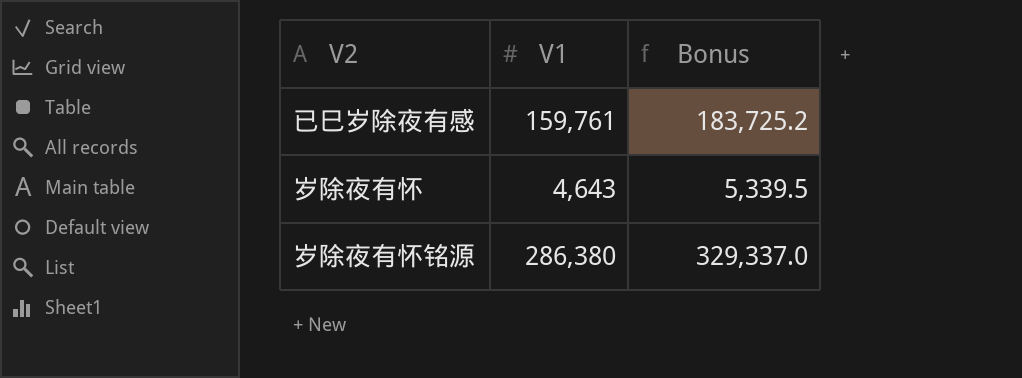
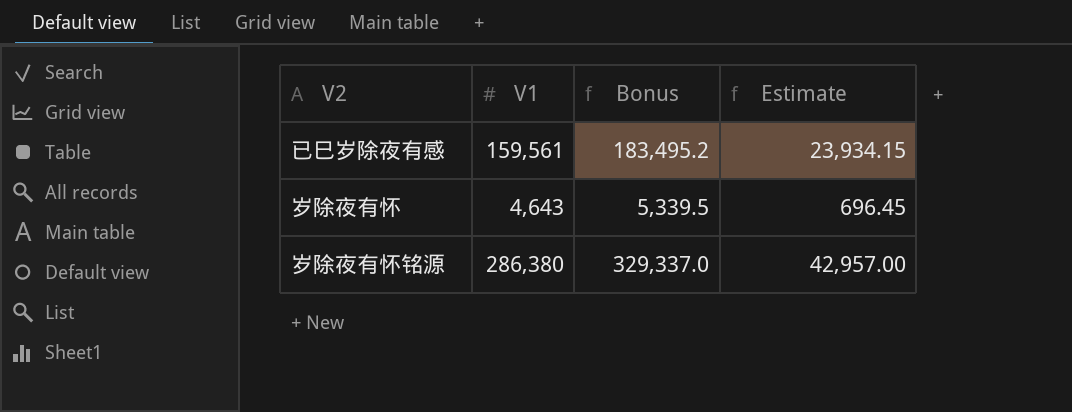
column Estimate | formula: none -> [V1] * 0.15
已巳岁除夜有感 | V1: 159,761 -> 159,561
已巳岁除夜有感 | Bonus: 183,725.2 -> 183,495.2

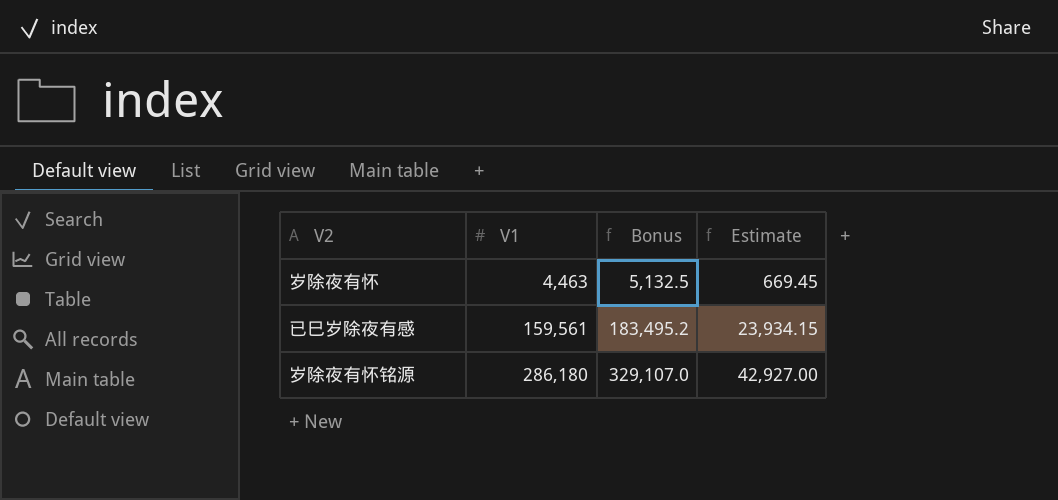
row order: none -> V1 ascending
岁除夜有怀 | V1: 4,643 -> 4,463
岁除夜有怀 | Bonus: 5,339.5 -> 5,132.5
岁除夜有怀 | Estimate: 696.45 -> 669.45
岁除夜有怀铭源 | V1: 286,380 -> 286,180
岁除夜有怀铭源 | Bonus: 329,337.0 -> 329,107.0
岁除夜有怀铭源 | Estimate: 42,957.00 -> 42,927.00

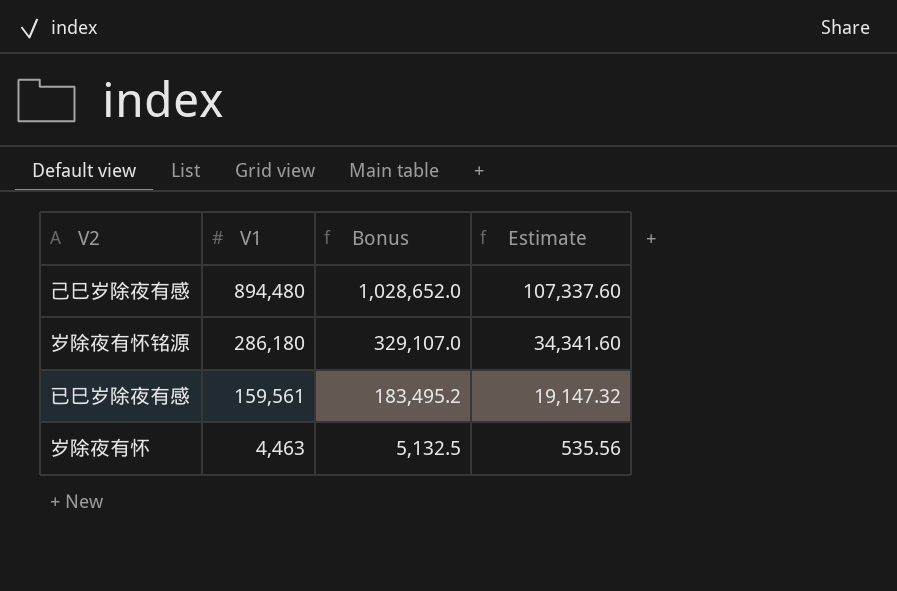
row order: V1 ascending -> V1 descending
column Estimate | formula: [V1] * 0.15 -> [V1] * 0.12
row 己巳岁除夜有感: none -> 894,480 | 1,028,652.0 | 107,337.60

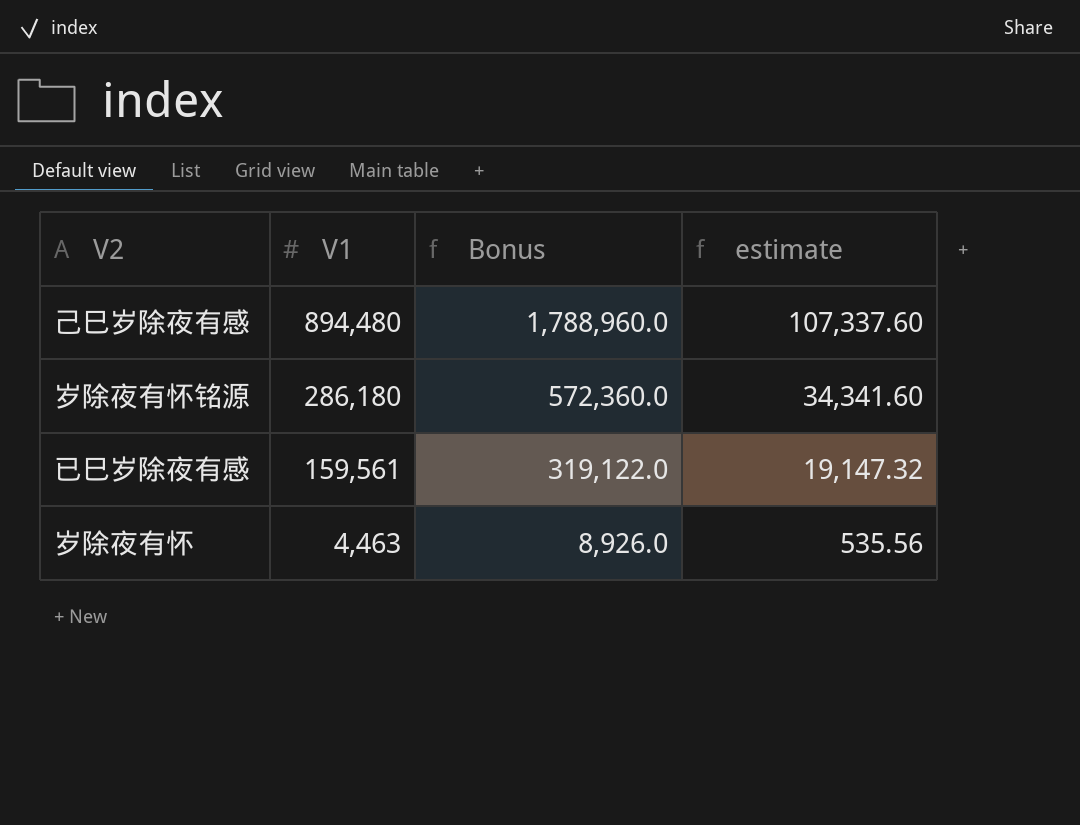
column Bonus | formula: [V1] * 1.15 -> [V1] * 2
column name: Estimate -> estimate

